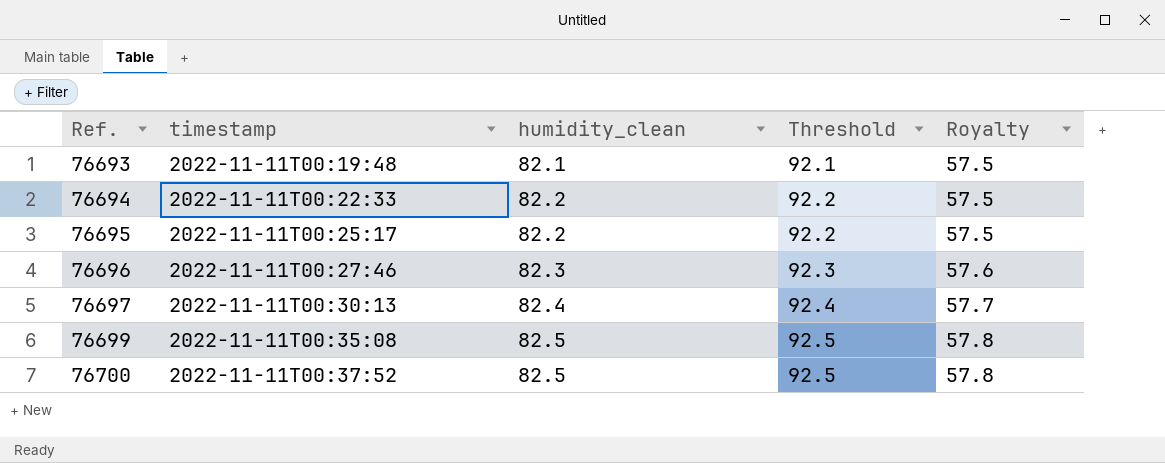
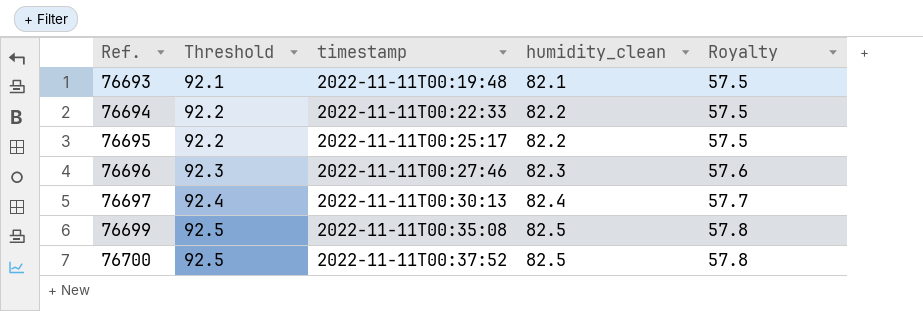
column Threshold | position: 4 -> 2

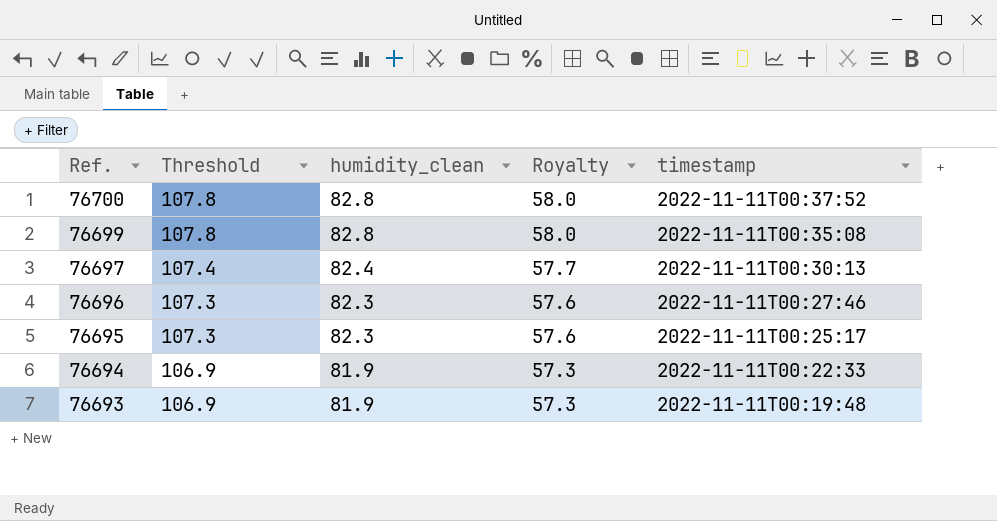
row order: Ref. ascending -> Ref. descending
column Threshold | formula: [humidity_clean] + 10 -> [humidity_clean] + 25
column timestamp | position: 3 -> 5
76700 | humidity_clean: 82.5 -> 82.8
76700 | Royalty: 57.8 -> 58.0
76699 | humidity_clean: 82.5 -> 82.8
76699 | Royalty: 57.8 -> 58.0
76695 | humidity_clean: 82.2 -> 82.3
76695 | Royalty: 57.5 -> 57.6
76694 | humidity_clean: 82.2 -> 81.9
76694 | Royalty: 57.5 -> 57.3
76693 | humidity_clean: 82.1 -> 81.9
76693 | Royalty: 57.5 -> 57.3

